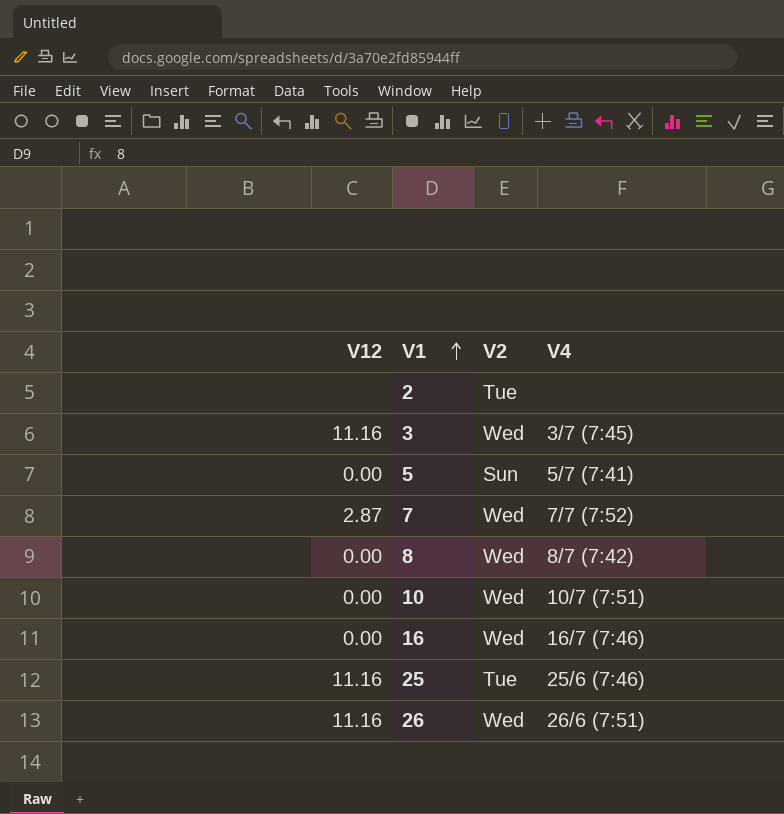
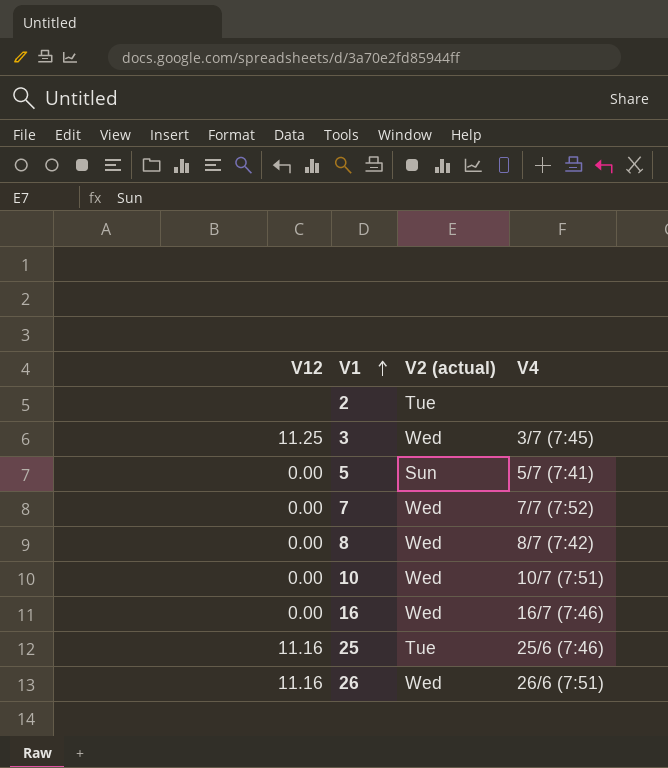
column name: V2 -> V2 (actual)
3 | V12: 11.16 -> 11.25
7 | V12: 2.87 -> 0.00

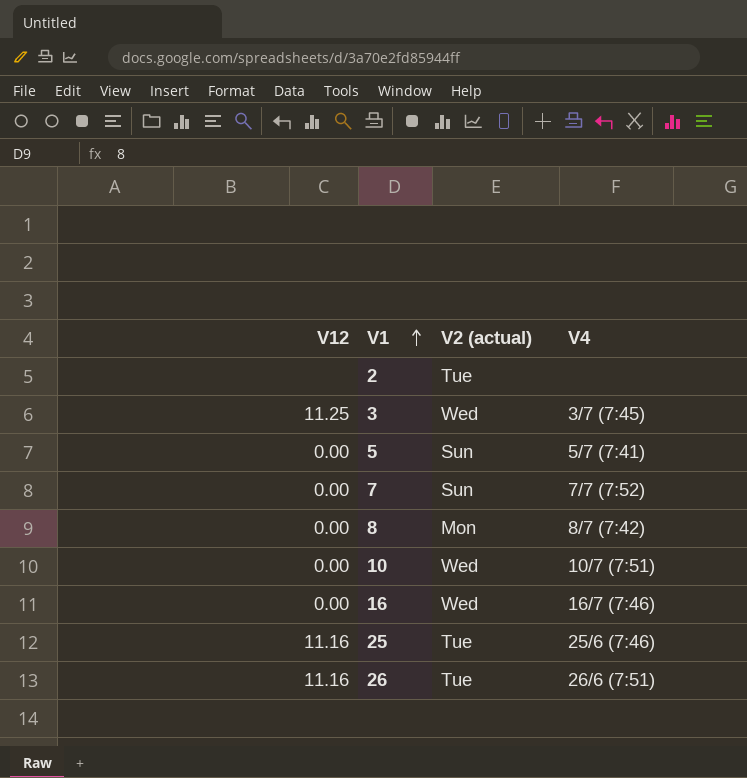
7 | V2 (actual): Wed -> Sun
8 | V2 (actual): Wed -> Mon
26 | V2 (actual): Wed -> Tue

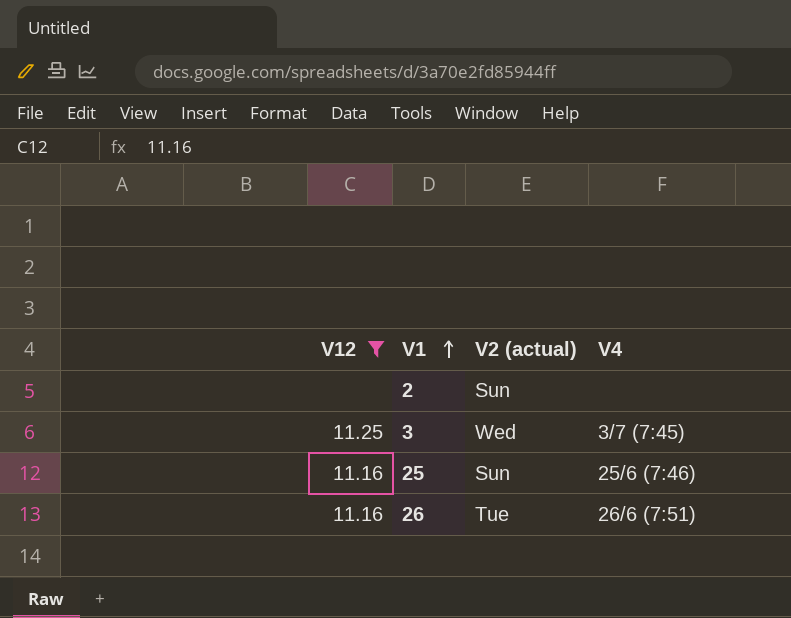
filter: none -> V12 != 0.00
2 | V2 (actual): Tue -> Sun
25 | V2 (actual): Tue -> Sun

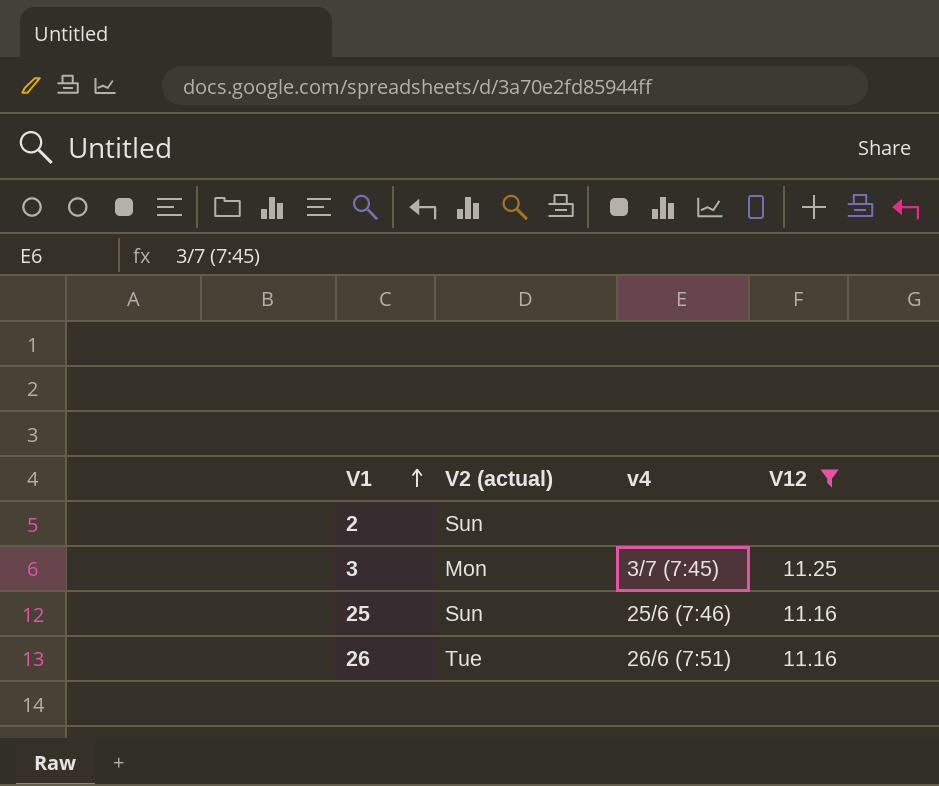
column name: V4 -> v4
column V12 | position: 1 -> 4
3 | V2 (actual): Wed -> Mon

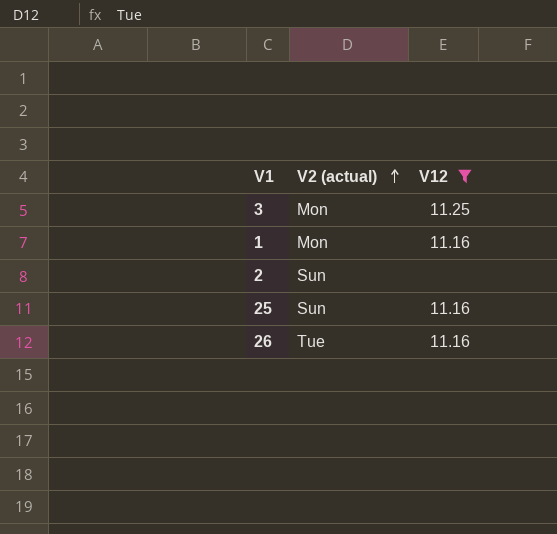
row order: V1 ascending -> V2 (actual) ascending
column v4 | position: 3 -> none
row 1: none -> Mon | 11.16

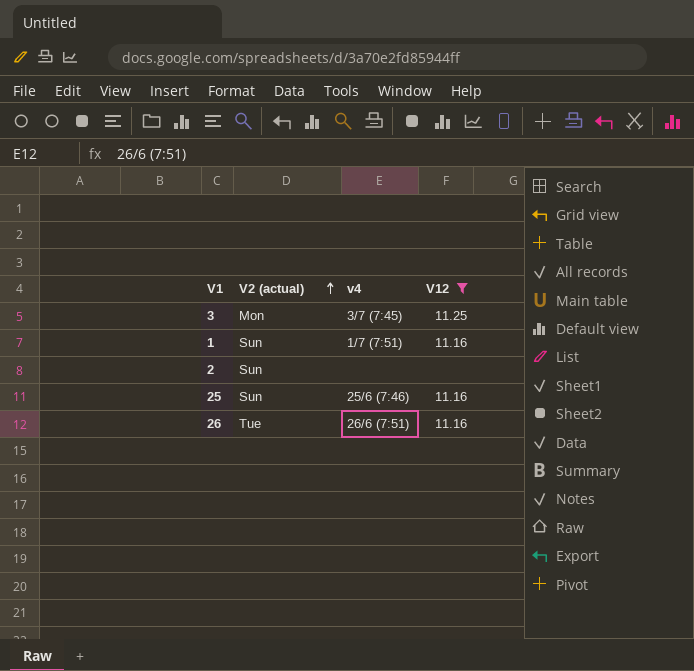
column v4 | position: none -> 3
1 | V2 (actual): Mon -> Sun

